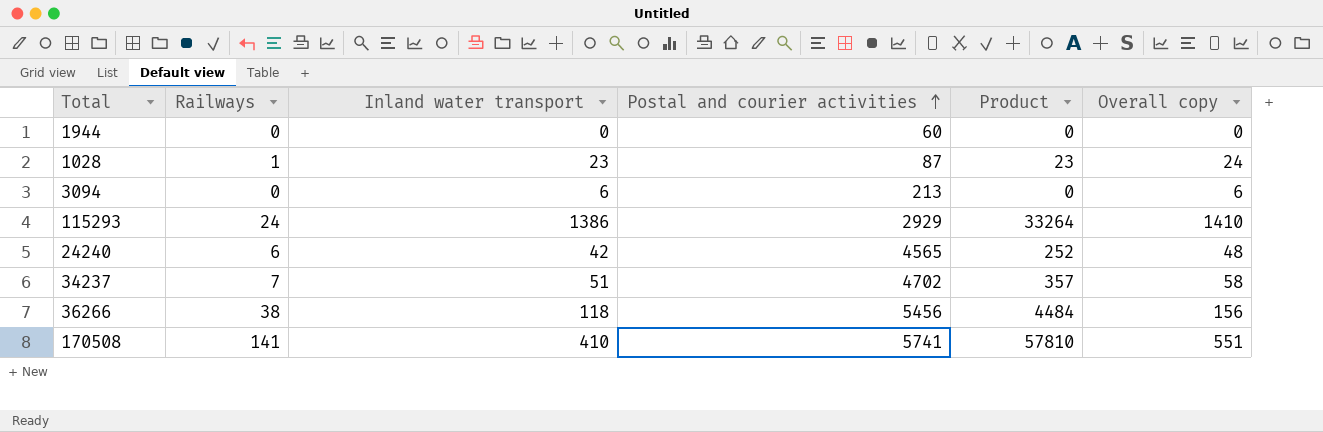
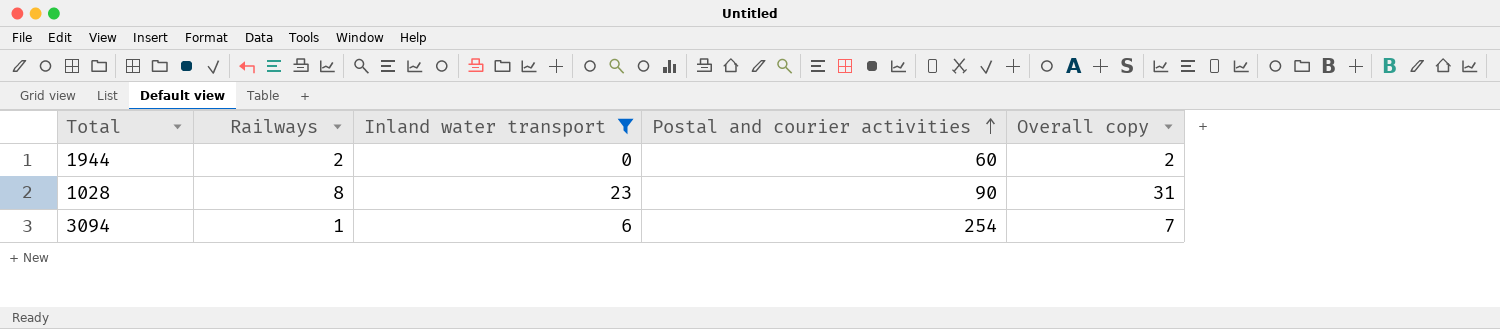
filter: none -> Inland water transport <= 23
column Product | formula: [Railways] * [Inland water transport] -> none
1944 | Railways: 0 -> 2
1944 | Overall copy: 0 -> 2
1028 | Railways: 1 -> 8
1028 | Postal and courier activities: 87 -> 90
1028 | Overall copy: 24 -> 31
3094 | Railways: 0 -> 1
3094 | Postal and courier activities: 213 -> 254
3094 | Overall copy: 6 -> 7

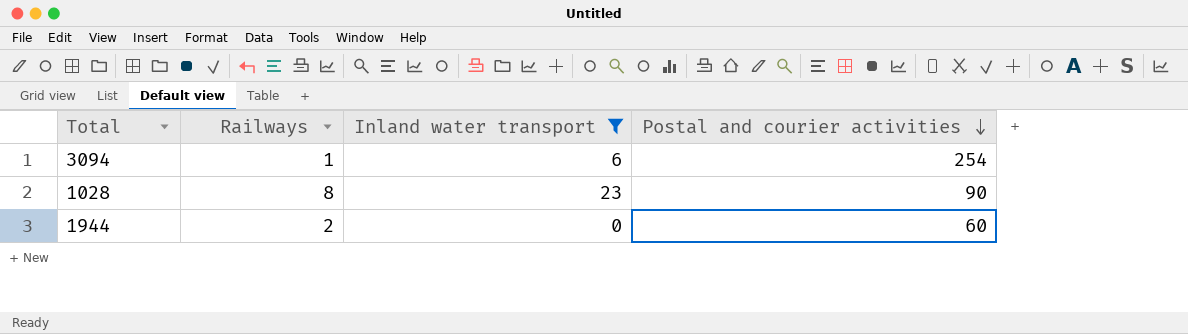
row order: Postal and courier activities ascending -> Postal and courier activities descending
column Overall copy | formula: [Railways] + [Inland water transport] -> none

